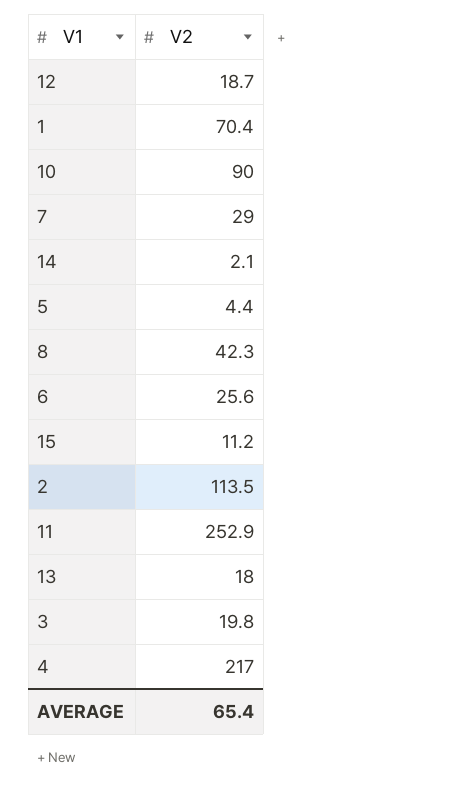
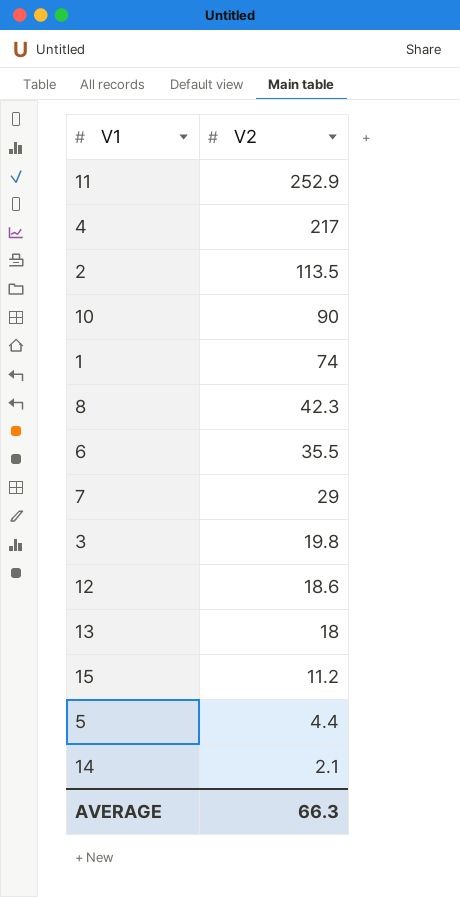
row order: none -> V2 descending
1 | V2: 70.4 -> 74
6 | V2: 25.6 -> 35.5
12 | V2: 18.7 -> 18.6
AVERAGE | V2: 65.4 -> 66.3

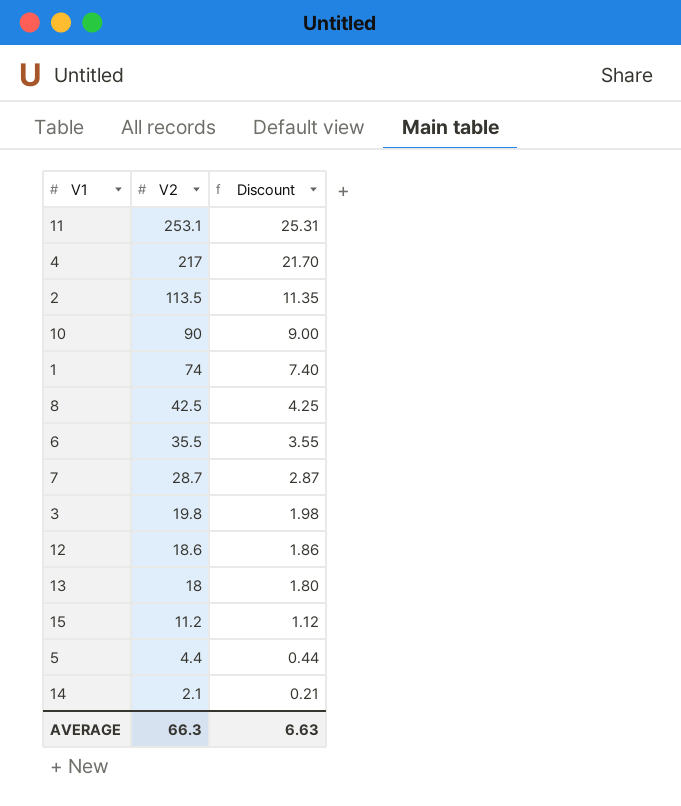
column Discount | formula: none -> [V2] * 0.1
11 | V2: 252.9 -> 253.1
8 | V2: 42.3 -> 42.5
7 | V2: 29 -> 28.7

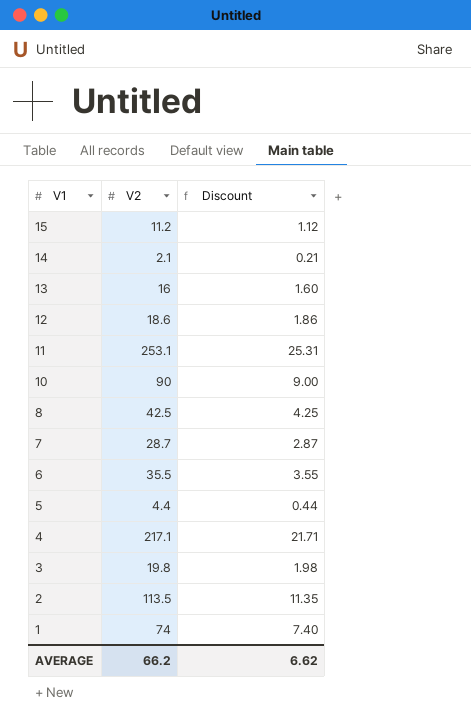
row order: V2 descending -> V1 descending
13 | V2: 18 -> 16
13 | Discount: 1.80 -> 1.60
4 | V2: 217 -> 217.1
4 | Discount: 21.70 -> 21.71
AVERAGE | V2: 66.3 -> 66.2
AVERAGE | Discount: 6.63 -> 6.62

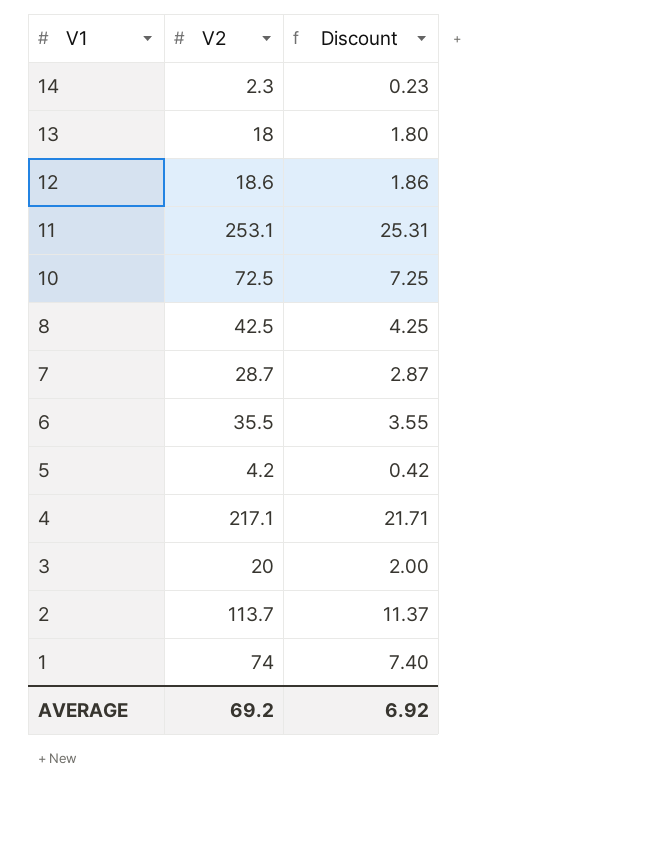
row 15: 11.2 | 1.12 -> none
14 | V2: 2.1 -> 2.3
14 | Discount: 0.21 -> 0.23
13 | V2: 16 -> 18
13 | Discount: 1.60 -> 1.80
10 | V2: 90 -> 72.5
10 | Discount: 9.00 -> 7.25
5 | V2: 4.4 -> 4.2
5 | Discount: 0.44 -> 0.42
3 | V2: 19.8 -> 20
3 | Discount: 1.98 -> 2.00
2 | V2: 113.5 -> 113.7
2 | Discount: 11.35 -> 11.37
AVERAGE | V2: 66.2 -> 69.2
AVERAGE | Discount: 6.62 -> 6.92

